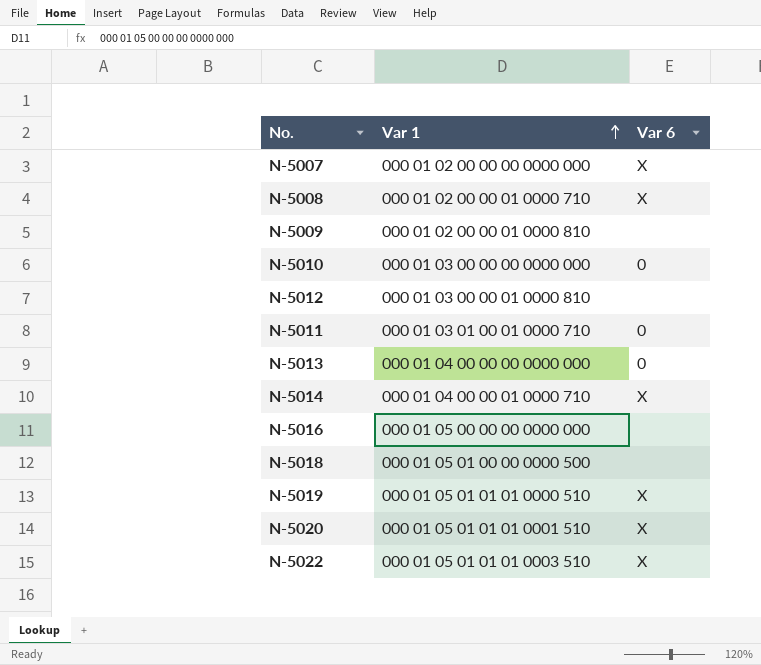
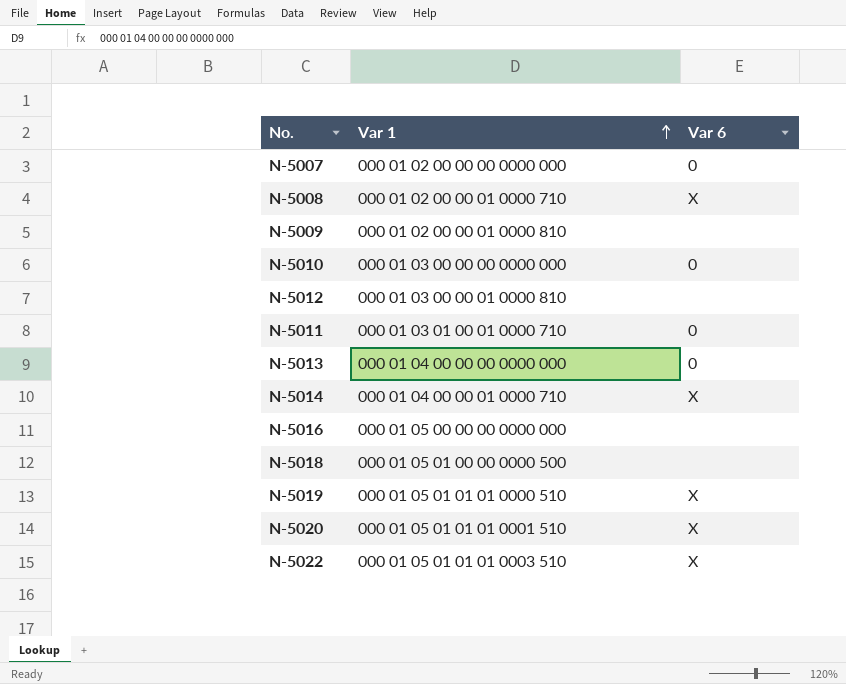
N-5007 | Var 6: Х -> 0

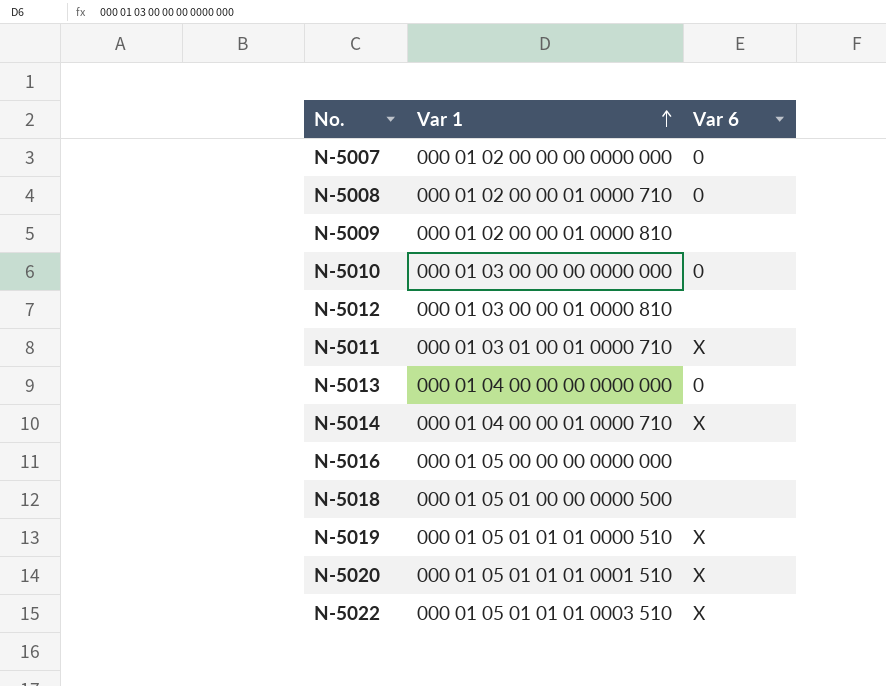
N-5008 | Var 6: Х -> 0
N-5011 | Var 6: 0 -> Х

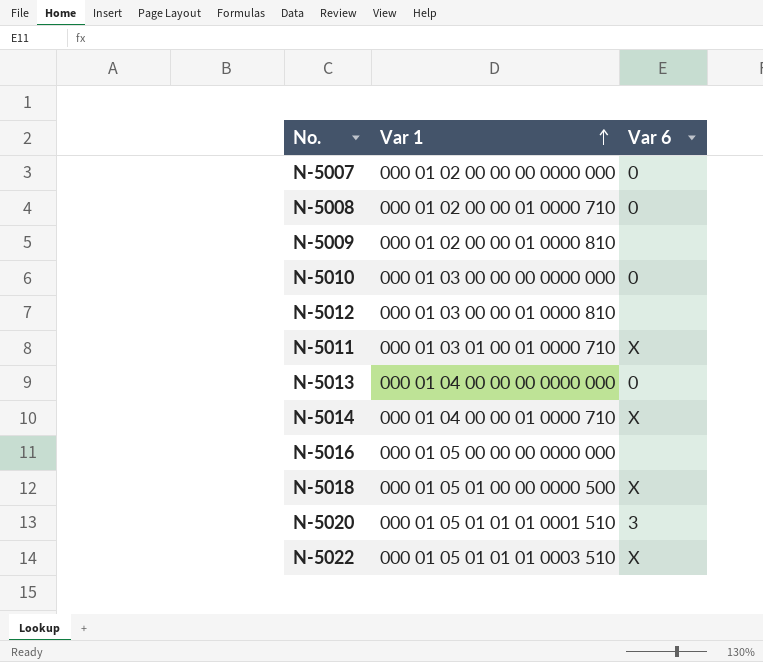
row N-5019: 000 01 05 01 01 01 0000 510 | Х -> none
N-5018 | Var 6: none -> Х
N-5020 | Var 6: Х -> 3

